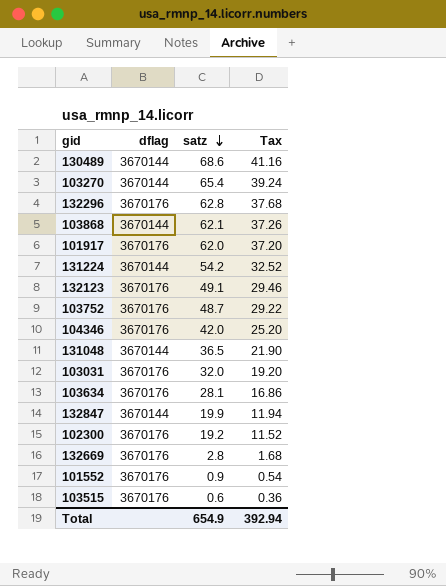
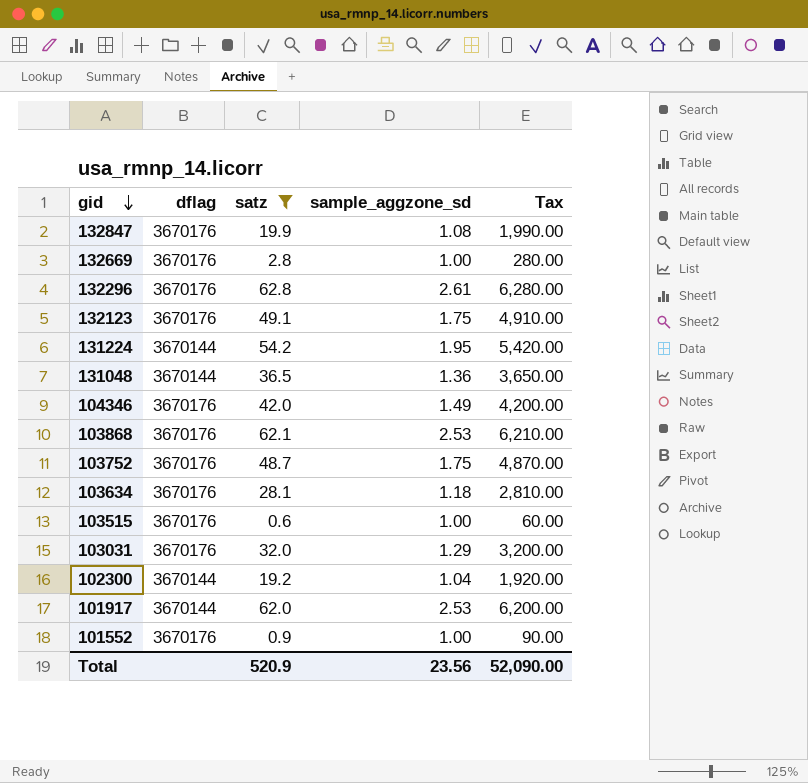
filter: none -> satz <= 62.8
row order: satz descending -> gid descending
column sample_aggzone_sd | position: none -> 4
column Tax | formula: [satz] * 0.6 -> [satz] * 100
132847 | dflag: 3670144 -> 3670176
103868 | dflag: 3670144 -> 3670176
102300 | dflag: 3670176 -> 3670144
101917 | dflag: 3670176 -> 3670144
Total | satz: 654.9 -> 520.9
Total | Tax: 392.94 -> 52,090.00

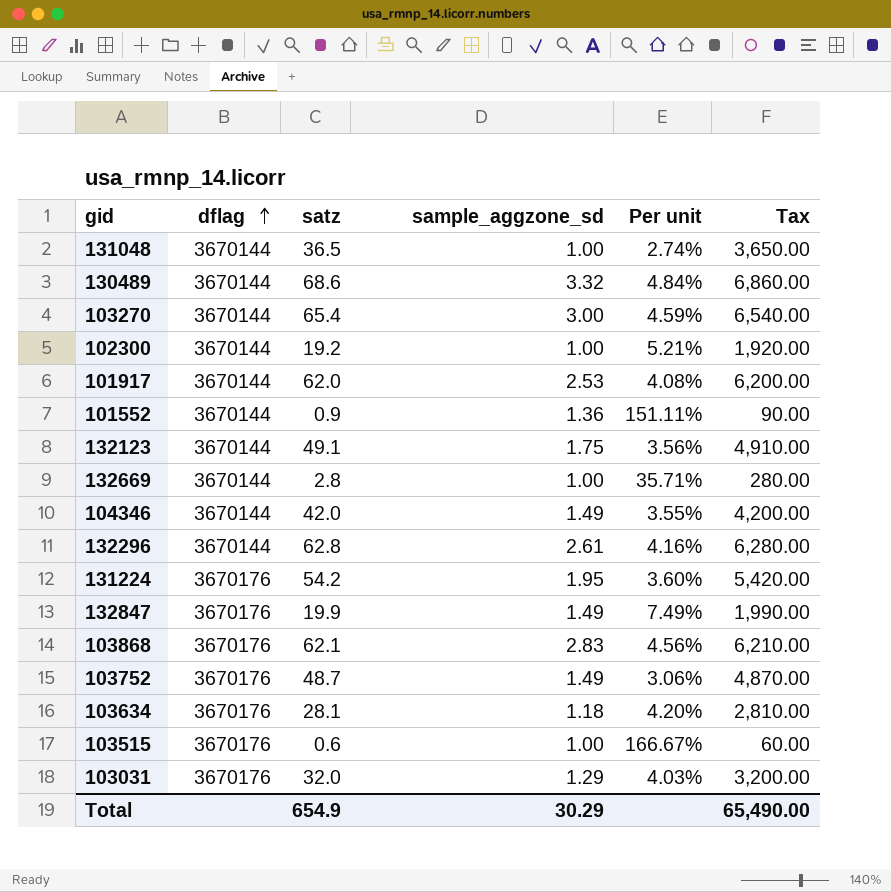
filter: satz <= 62.8 -> none
row order: gid descending -> dflag ascending
column Per unit | formula: none -> [sample_aggzone_sd] / [satz]
131048 | sample_aggzone_sd: 1.36 -> 1.00
102300 | sample_aggzone_sd: 1.04 -> 1.00
101552 | dflag: 3670176 -> 3670144
101552 | sample_aggzone_sd: 1.00 -> 1.36
132123 | dflag: 3670176 -> 3670144
132669 | dflag: 3670176 -> 3670144
104346 | dflag: 3670176 -> 3670144
132296 | dflag: 3670176 -> 3670144
131224 | dflag: 3670144 -> 3670176
132847 | sample_aggzone_sd: 1.08 -> 1.49
103868 | sample_aggzone_sd: 2.53 -> 2.83
103752 | sample_aggzone_sd: 1.75 -> 1.49
Total | satz: 520.9 -> 654.9
Total | sample_aggzone_sd: 23.56 -> 30.29
Total | Tax: 52,090.00 -> 65,490.00

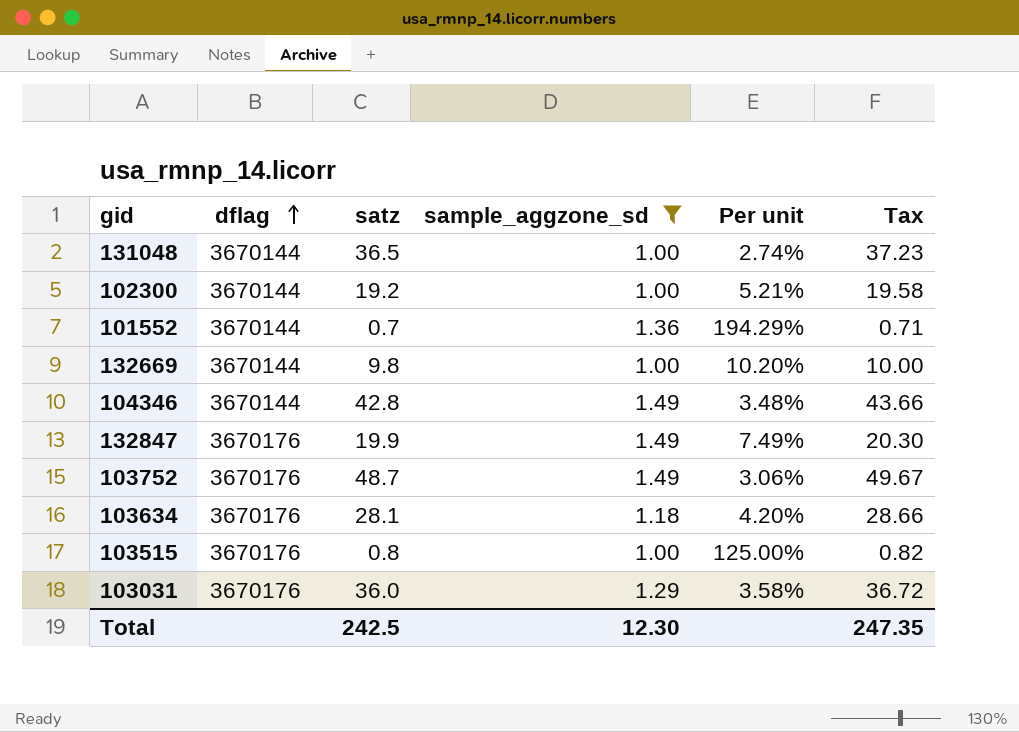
filter: none -> sample_aggzone_sd <= 1.49
column Tax | formula: [satz] * 100 -> [satz] * 1.02
101552 | satz: 0.9 -> 0.7
101552 | Per unit: 151.11% -> 194.29%
132669 | satz: 2.8 -> 9.8
132669 | Per unit: 35.71% -> 10.20%
104346 | satz: 42.0 -> 42.8
104346 | Per unit: 3.55% -> 3.48%
103515 | satz: 0.6 -> 0.8
103515 | Per unit: 166.67% -> 125.00%
103031 | satz: 32.0 -> 36.0
103031 | Per unit: 4.03% -> 3.58%
Total | satz: 654.9 -> 242.5
Total | sample_aggzone_sd: 30.29 -> 12.30
Total | Tax: 65,490.00 -> 247.35

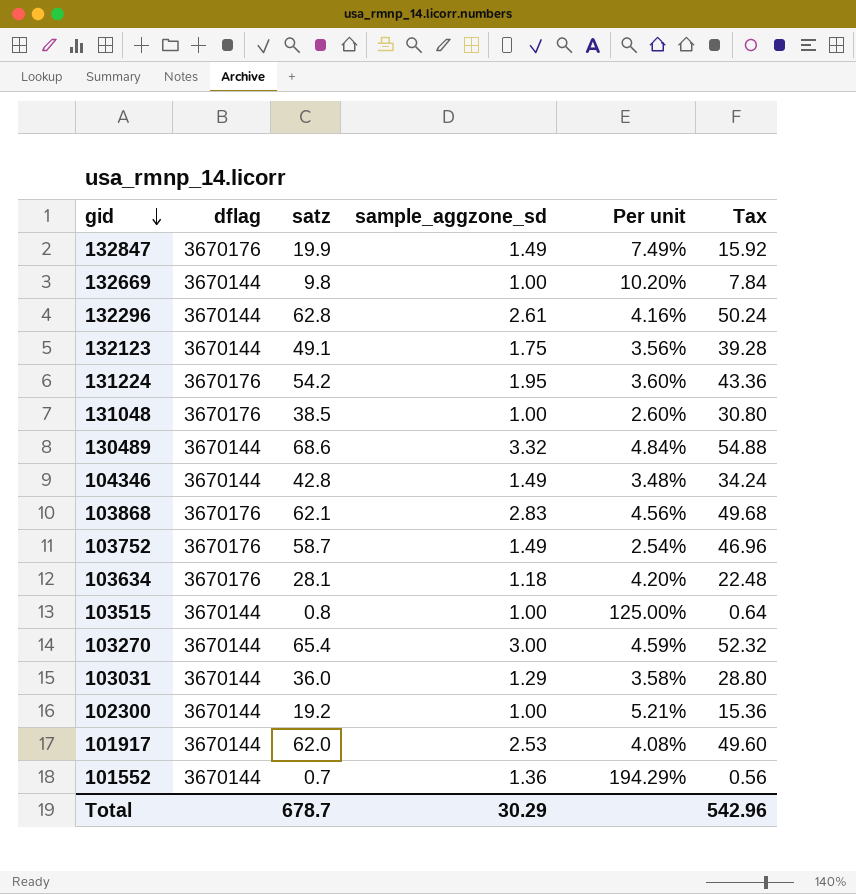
filter: sample_aggzone_sd <= 1.49 -> none
row order: dflag ascending -> gid descending
column Tax | formula: [satz] * 1.02 -> [satz] * 0.8
131048 | dflag: 3670144 -> 3670176
131048 | satz: 36.5 -> 38.5
131048 | Per unit: 2.74% -> 2.60%
103752 | satz: 48.7 -> 58.7
103752 | Per unit: 3.06% -> 2.54%
103515 | dflag: 3670176 -> 3670144
103031 | dflag: 3670176 -> 3670144
Total | satz: 242.5 -> 678.7
Total | sample_aggzone_sd: 12.30 -> 30.29
Total | Tax: 247.35 -> 542.96

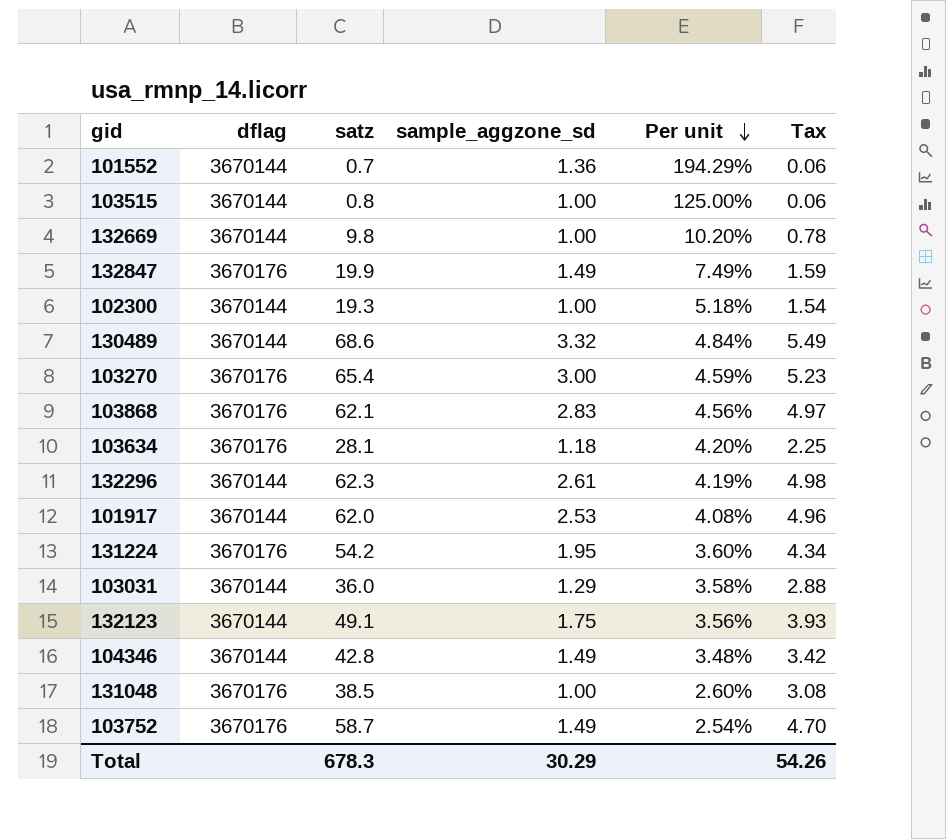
row order: gid descending -> Per unit descending
column Tax | formula: [satz] * 0.8 -> [satz] * 0.08
102300 | satz: 19.2 -> 19.3
102300 | Per unit: 5.21% -> 5.18%
103270 | dflag: 3670144 -> 3670176
132296 | satz: 62.8 -> 62.3
132296 | Per unit: 4.16% -> 4.19%
Total | satz: 678.7 -> 678.3
Total | Tax: 542.96 -> 54.26

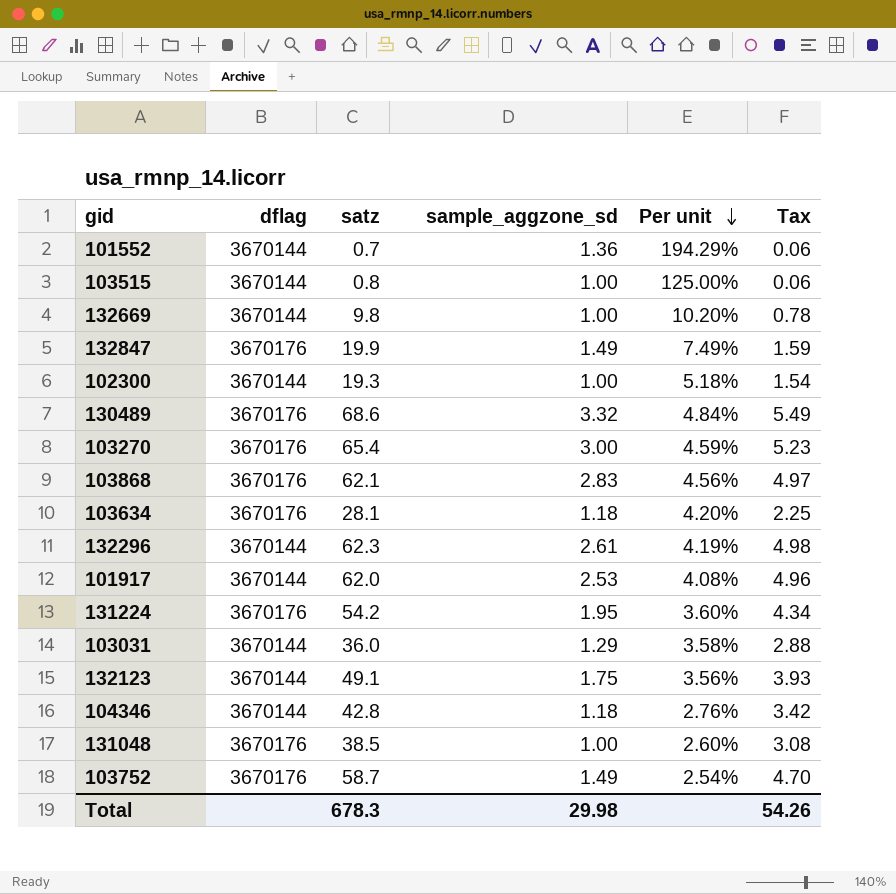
130489 | dflag: 3670144 -> 3670176
104346 | sample_aggzone_sd: 1.49 -> 1.18
104346 | Per unit: 3.48% -> 2.76%
Total | sample_aggzone_sd: 30.29 -> 29.98

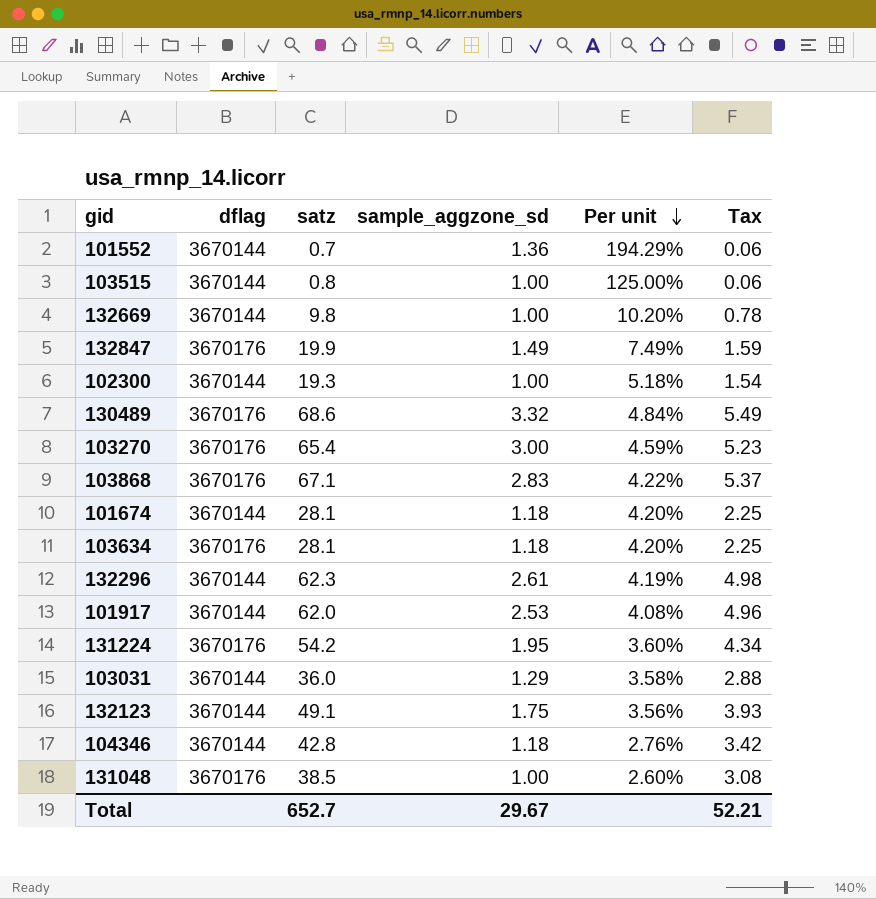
row 103752: 3670176 | 58.7 | 1.49 | 2.54% | 4.70 -> none
103868 | satz: 62.1 -> 67.1
103868 | Per unit: 4.56% -> 4.22%
103868 | Tax: 4.97 -> 5.37
row 101674: none -> 3670144 | 28.1 | 1.18 | 4.20% | 2.25
Total | satz: 678.3 -> 652.7
Total | sample_aggzone_sd: 29.98 -> 29.67
Total | Tax: 54.26 -> 52.21

